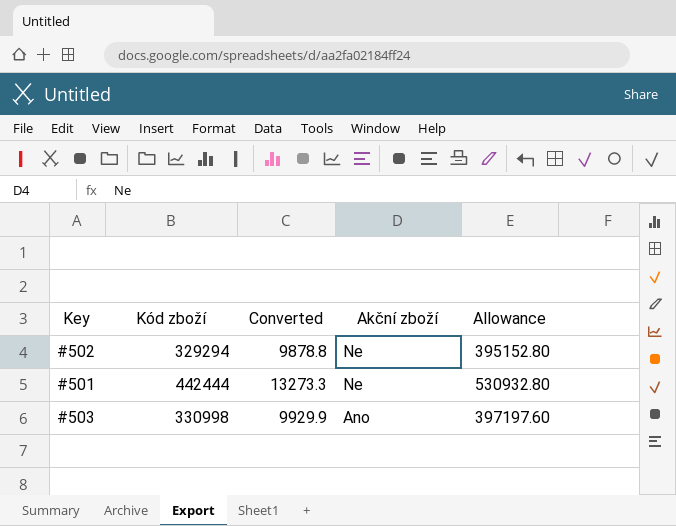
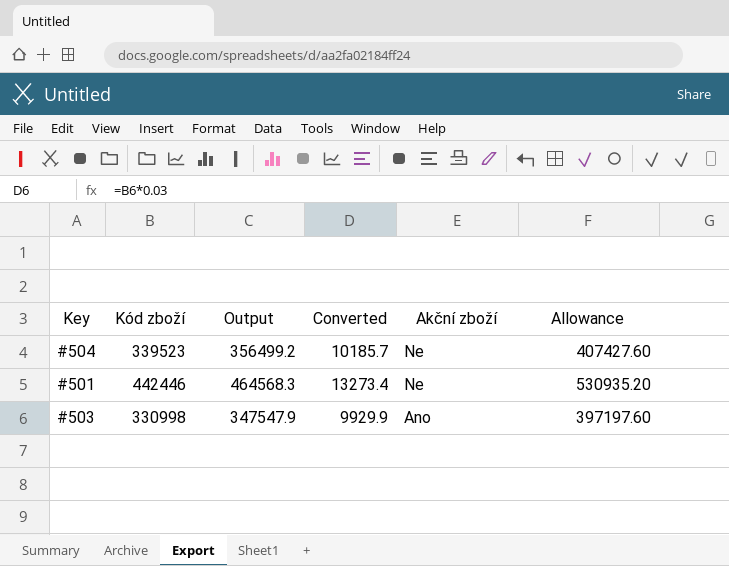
column Output | formula: none -> [Kód zboží] * 1.05
row #502: 329294 | 9878.8 | Ne | 395152.80 -> none
row #504: none -> 339523 | 356499.2 | 10185.7 | Ne | 407427.60
#501 | Kód zboží: 442444 -> 442446
#501 | Converted: 13273.3 -> 13273.4
#501 | Allowance: 530932.80 -> 530935.20

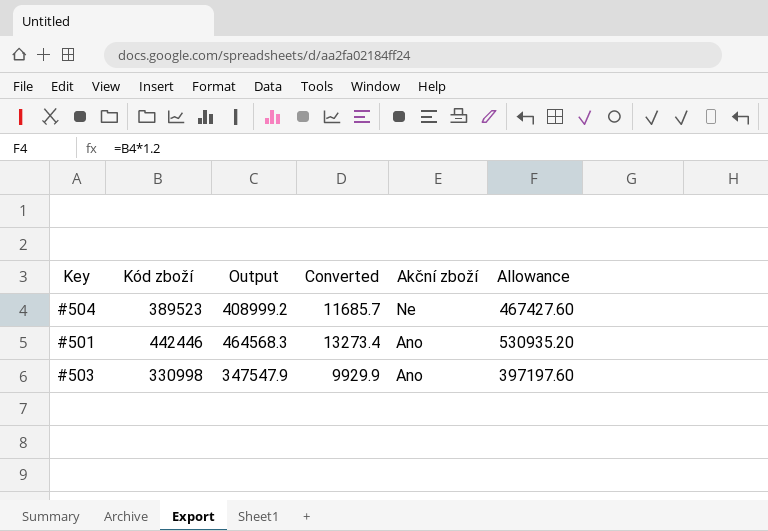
#504 | Kód zboží: 339523 -> 389523
#504 | Output: 356499.2 -> 408999.2
#504 | Converted: 10185.7 -> 11685.7
#504 | Allowance: 407427.60 -> 467427.60
#501 | Akční zboží: Ne -> Ano

